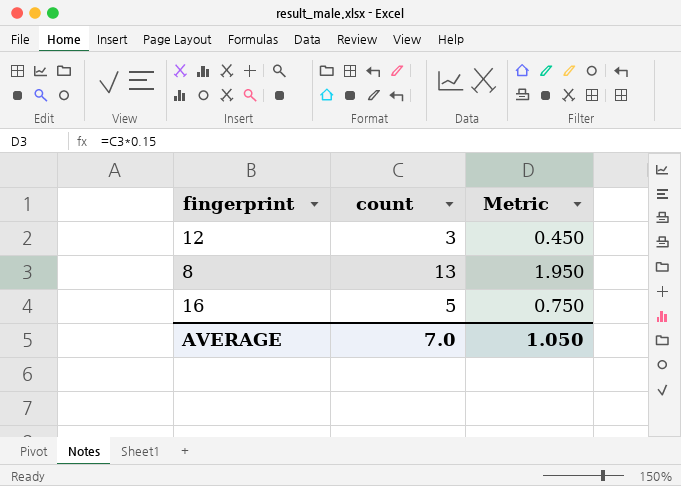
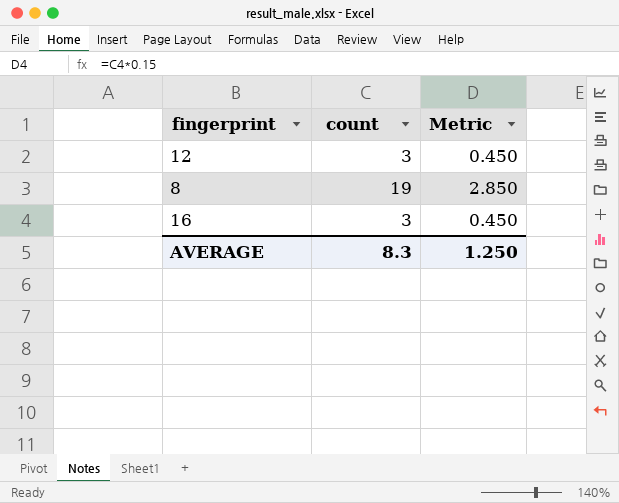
8 | count: 13 -> 19
8 | Metric: 1.950 -> 2.850
16 | count: 5 -> 3
16 | Metric: 0.750 -> 0.450
AVERAGE | count: 7.0 -> 8.3
AVERAGE | Metric: 1.050 -> 1.250

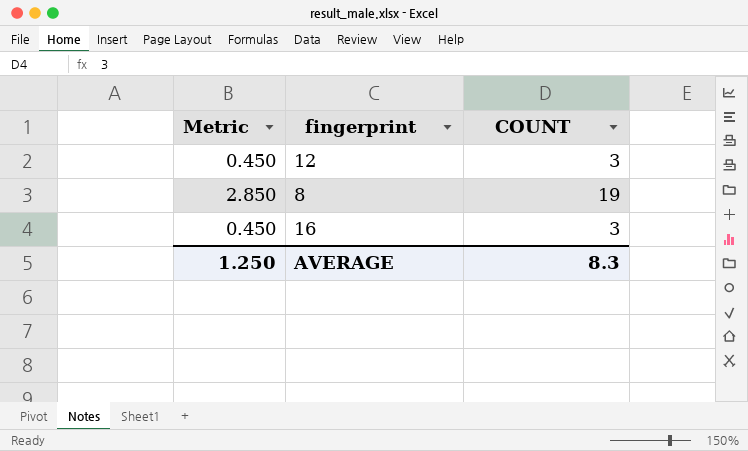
column Metric | position: 3 -> 1
column name: count -> COUNT

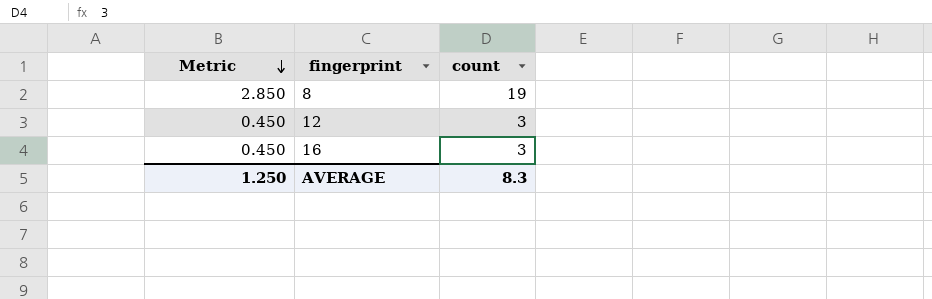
row order: none -> Metric descending
column name: COUNT -> count

